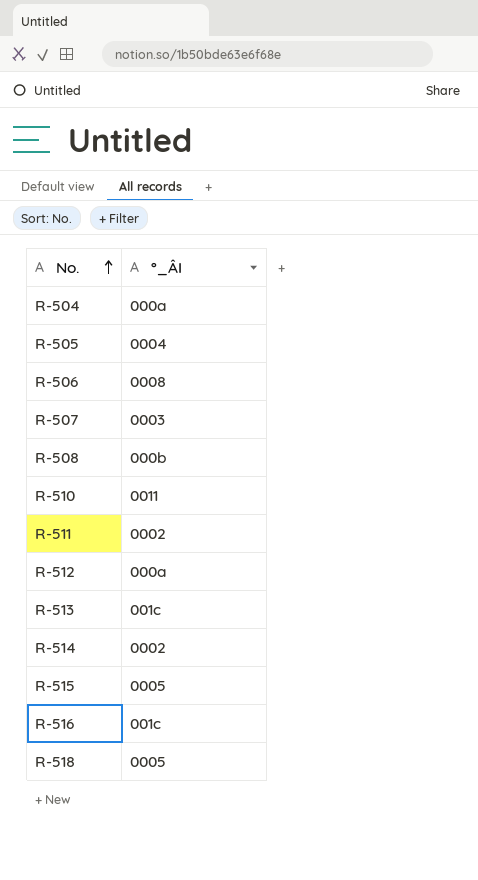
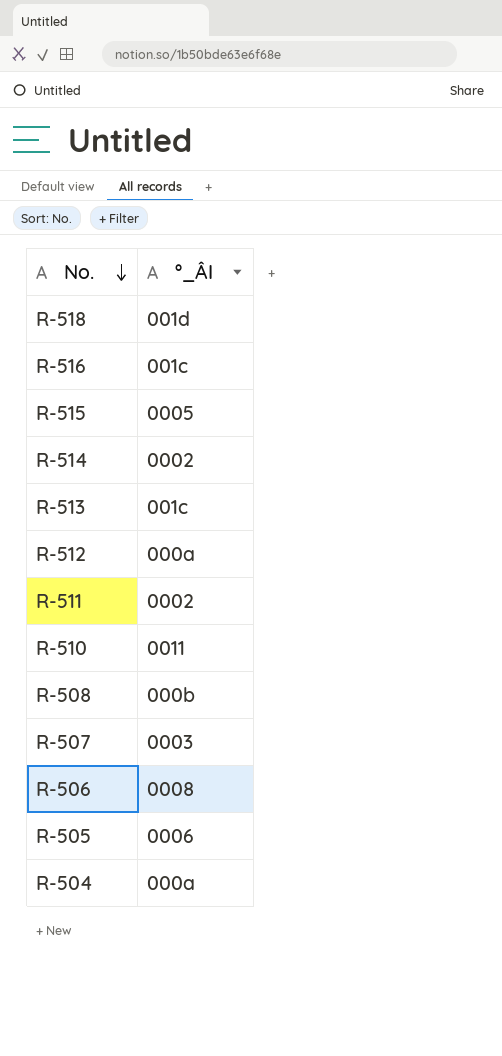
row order: No. ascending -> No. descending
R-518 | °_ÂI: 0005 -> 001d
R-505 | °_ÂI: 0004 -> 0006

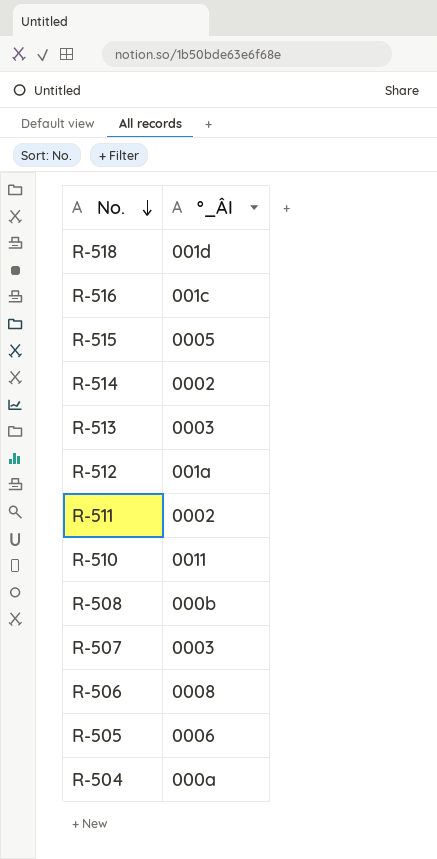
R-513 | °_ÂI: 001c -> 0003
R-512 | °_ÂI: 000a -> 001a

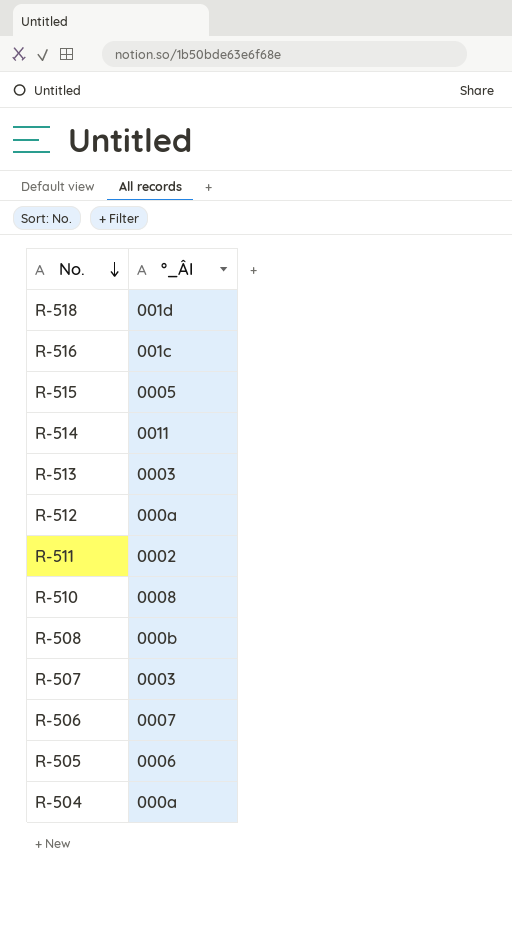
R-514 | °_ÂI: 0002 -> 0011
R-512 | °_ÂI: 001a -> 000a
R-510 | °_ÂI: 0011 -> 0008
R-506 | °_ÂI: 0008 -> 0007

